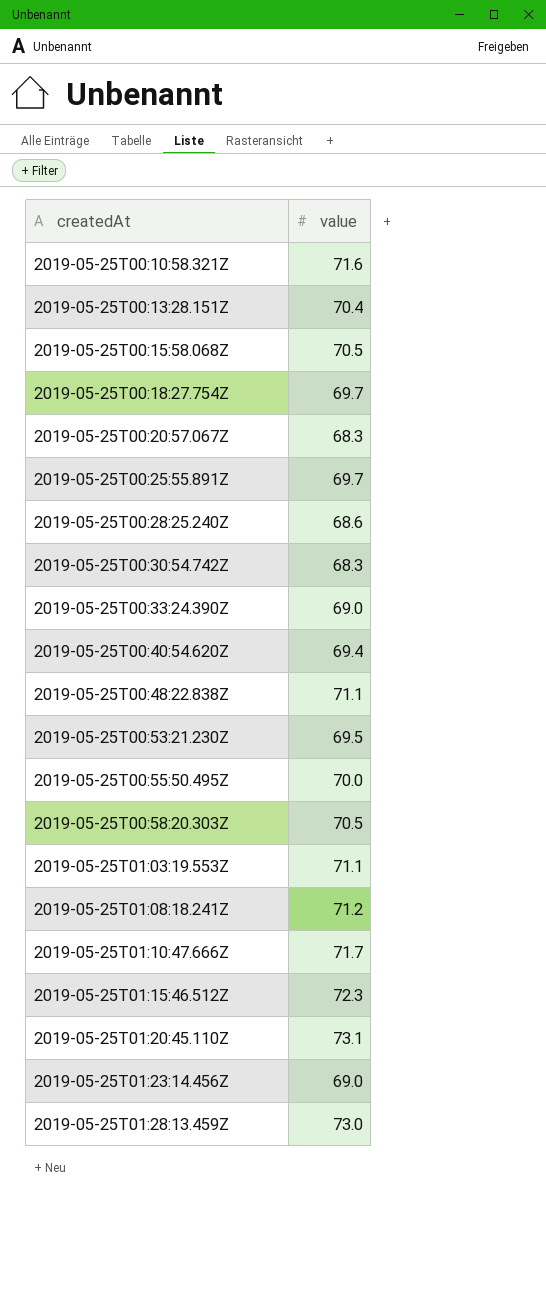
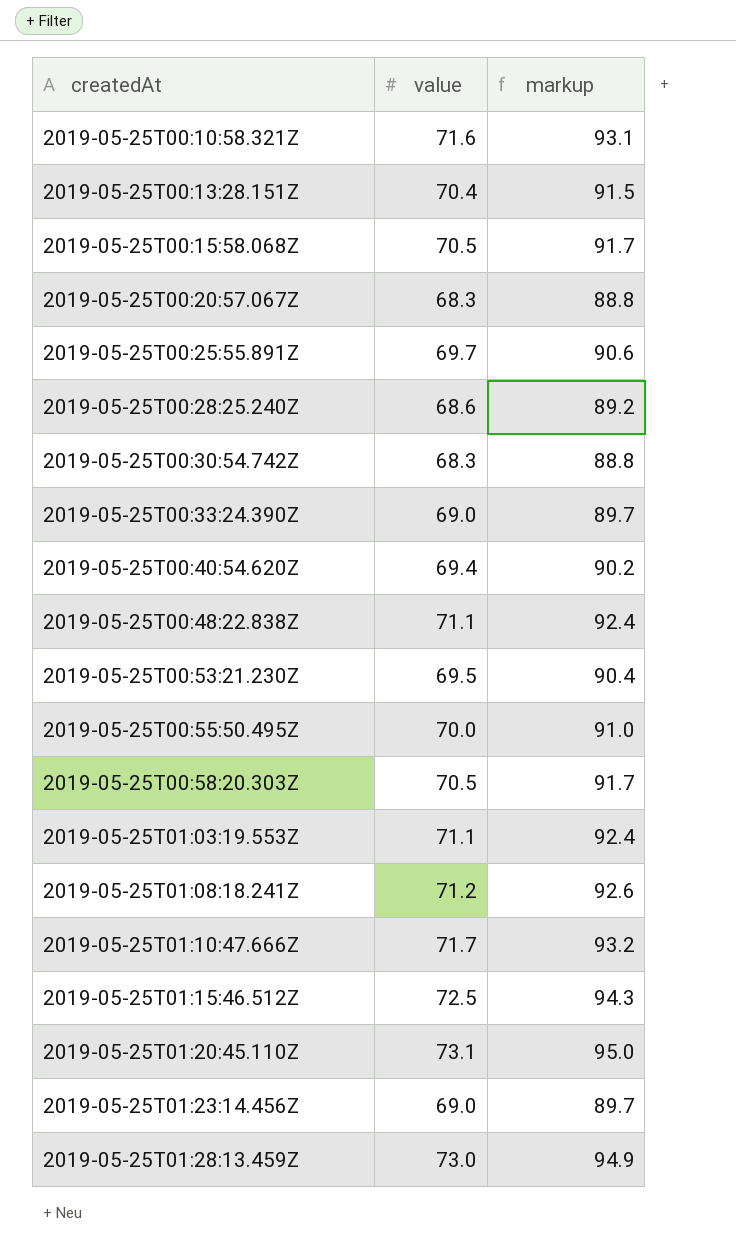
column markup | formula: none -> [value] * 1.3
row 2019-05-25T00:18:27.754Z: 69.7 -> none
2019-05-25T01:15:46.512Z | value: 72.3 -> 72.5

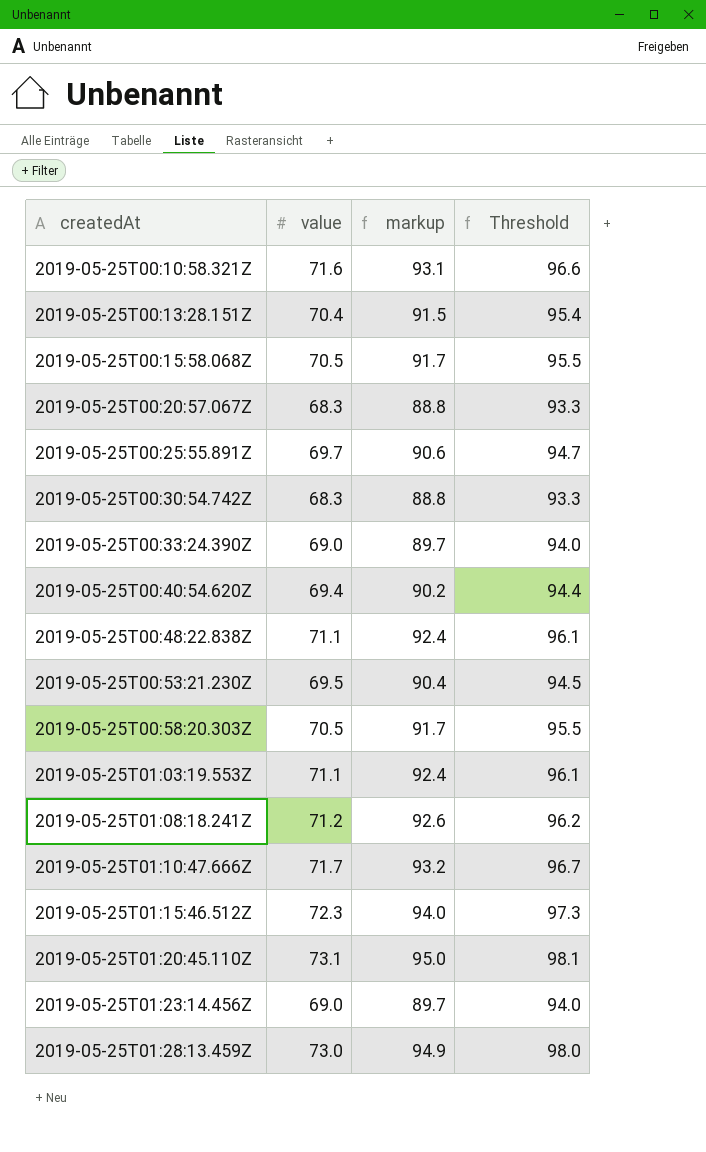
column Threshold | formula: none -> [value] + 25
row 2019-05-25T00:28:25.240Z: 68.6 | 89.2 -> none
row 2019-05-25T00:55:50.495Z: 70.0 | 91.0 -> none
2019-05-25T01:15:46.512Z | value: 72.5 -> 72.3
2019-05-25T01:15:46.512Z | markup: 94.3 -> 94.0

